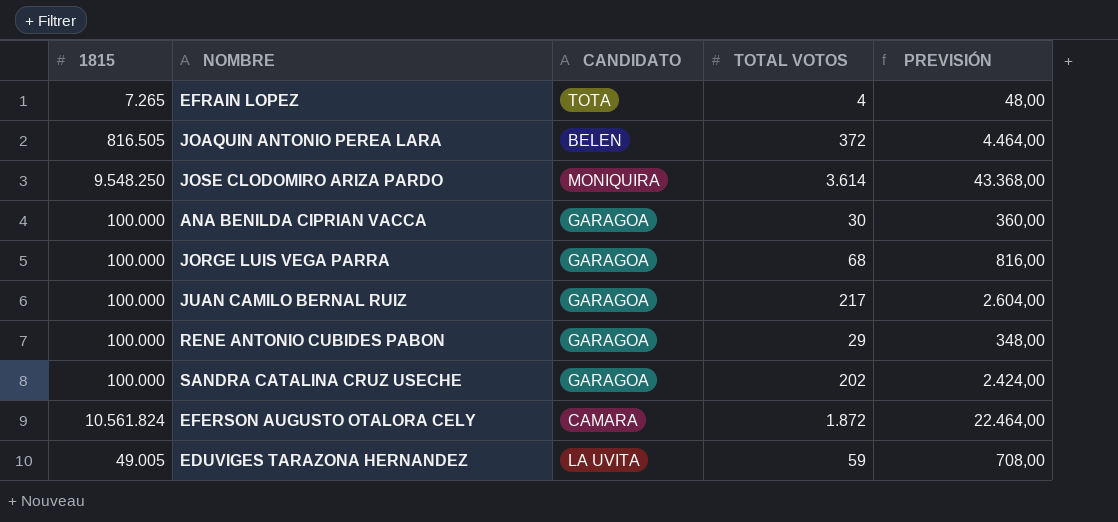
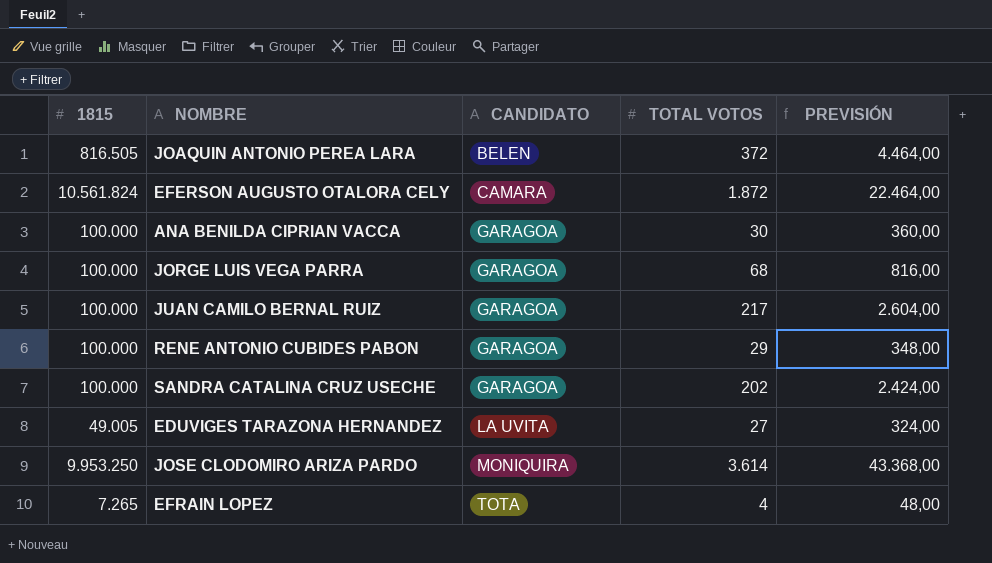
row order: none -> CANDIDATO ascending
EDUVIGES TARAZONA HERNANDEZ | TOTAL VOTOS: 59 -> 27
EDUVIGES TARAZONA HERNANDEZ | PREVISIÓN: 708,00 -> 324,00
JOSE CLODOMIRO ARIZA PARDO | 1815: 9.548.250 -> 9.953.250

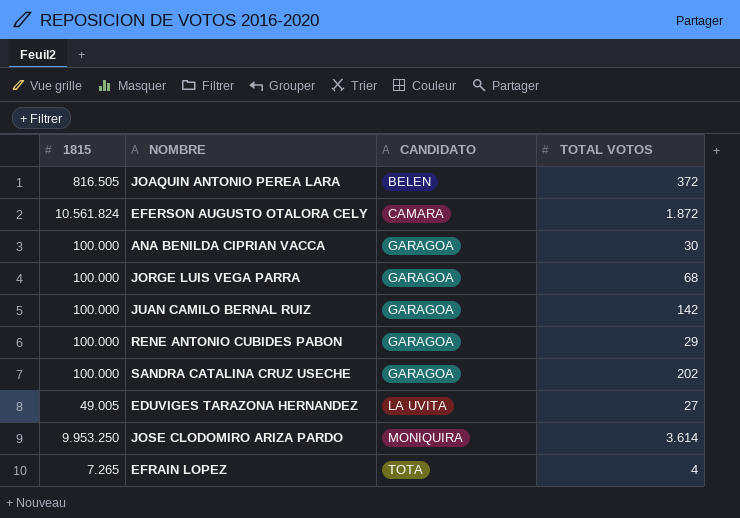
column PREVISIÓN | formula: [TOTAL VOTOS] * 12 -> none
JUAN CAMILO BERNAL RUIZ | TOTAL VOTOS: 217 -> 142

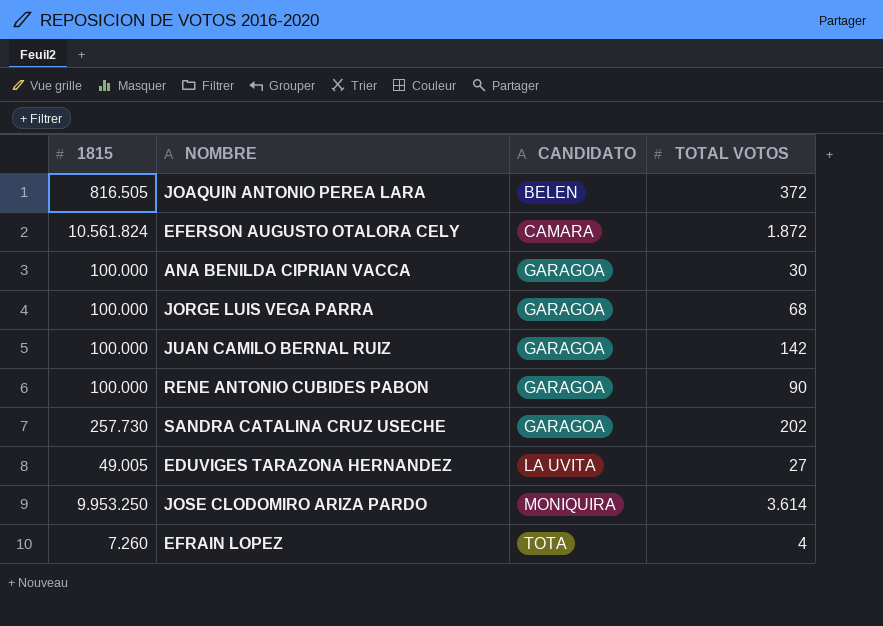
RENE ANTONIO CUBIDES PABON | TOTAL VOTOS: 29 -> 90
SANDRA CATALINA CRUZ USECHE | 1815: 100.000 -> 257.730
EFRAIN LOPEZ | 1815: 7.265 -> 7.260

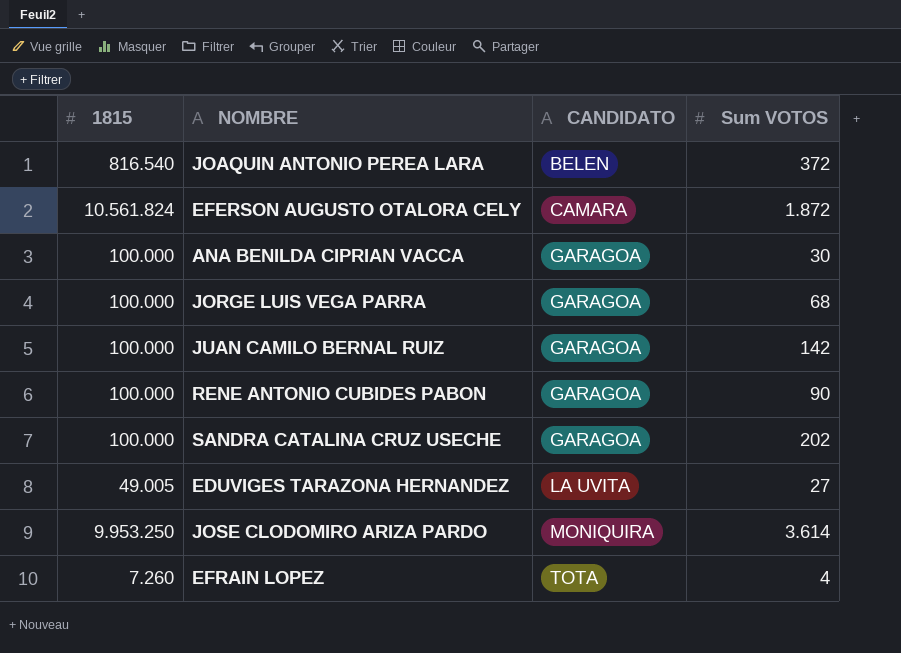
column name: TOTAL VOTOS -> Sum VOTOS
JOAQUIN ANTONIO PEREA LARA | 1815: 816.505 -> 816.540
SANDRA CATALINA CRUZ USECHE | 1815: 257.730 -> 100.000

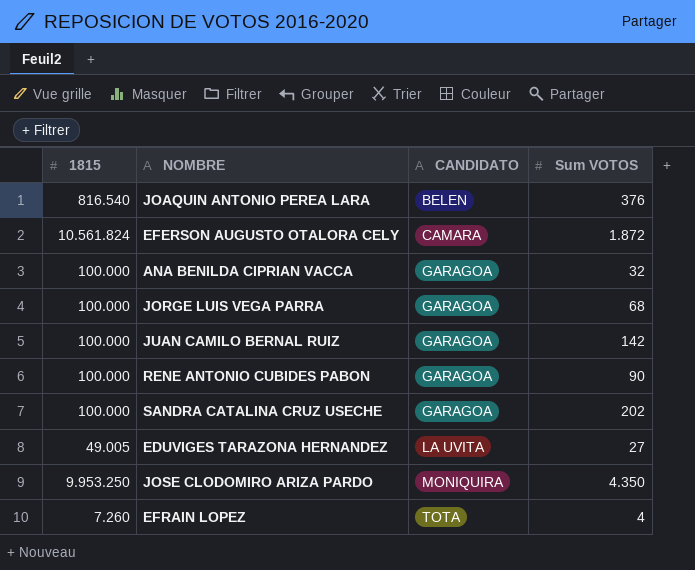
JOAQUIN ANTONIO PEREA LARA | Sum VOTOS: 372 -> 376
ANA BENILDA CIPRIAN VACCA | Sum VOTOS: 30 -> 32
JOSE CLODOMIRO ARIZA PARDO | Sum VOTOS: 3.614 -> 4.350

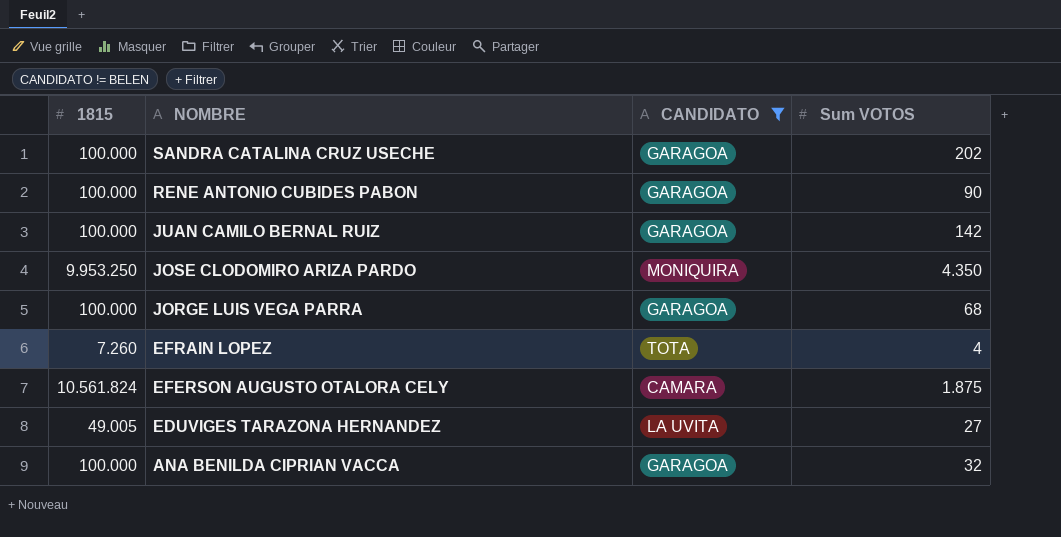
filter: none -> CANDIDATO != BELEN
row order: CANDIDATO ascending -> NOMBRE descending
EFERSON AUGUSTO OTALORA CELY | Sum VOTOS: 1.872 -> 1.875

